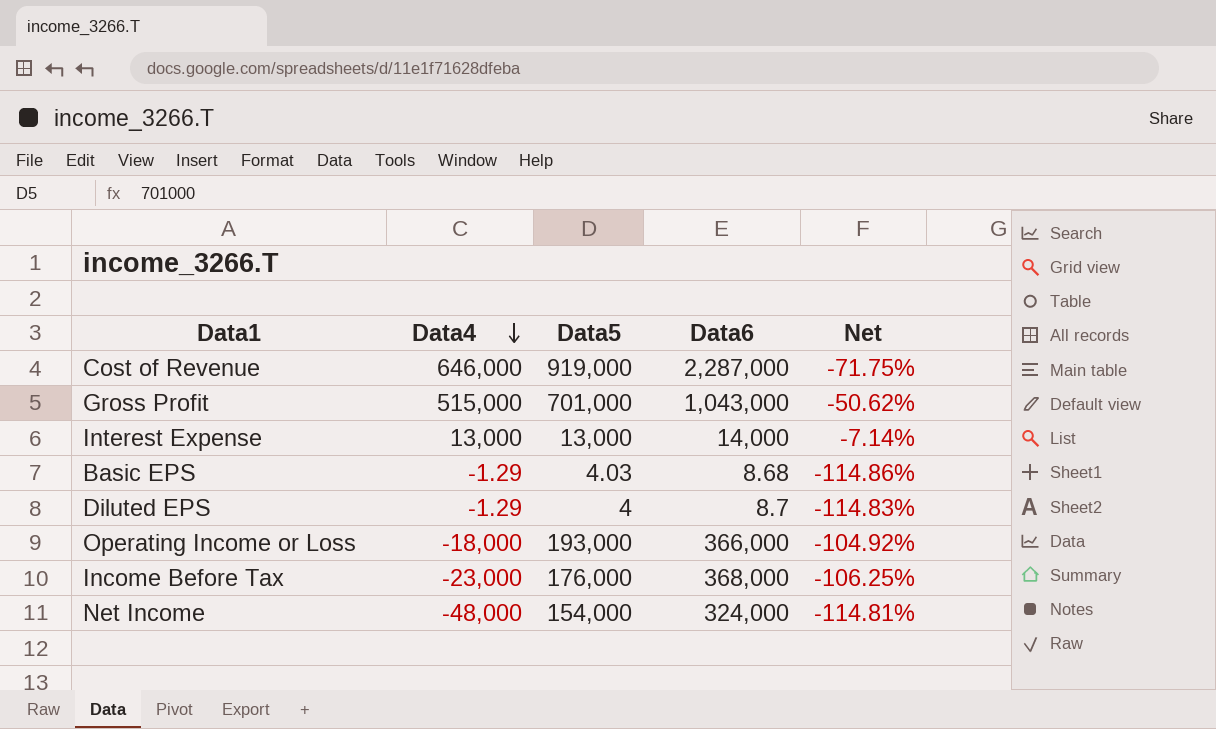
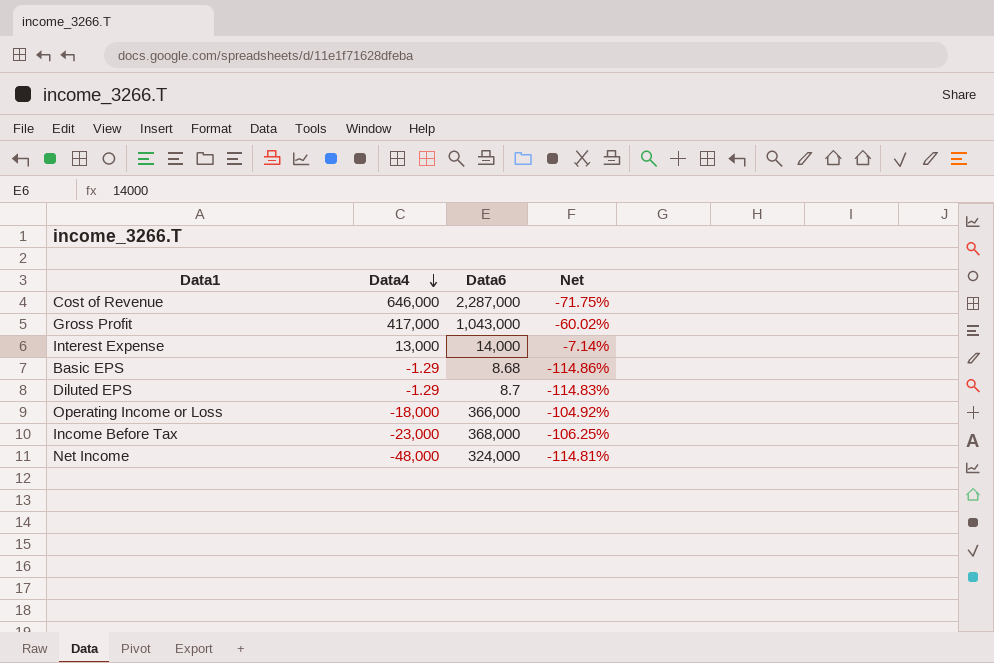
column Data5 | position: 3 -> none
Gross Profit | Data4: 515,000 -> 417,000
Gross Profit | Net: -50.62% -> -60.02%

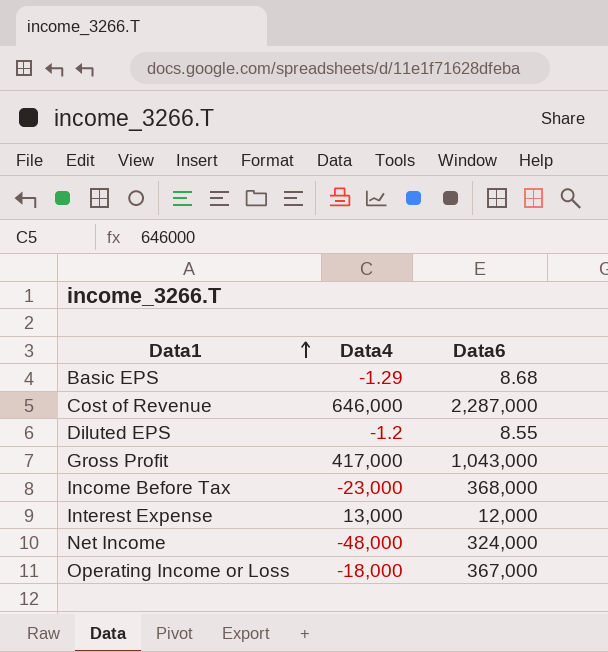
row order: Data4 descending -> Data1 ascending
column Net | formula: ([Data4] - [Data6]) / [Data6] -> none
Diluted EPS | Data4: -1.29 -> -1.2
Diluted EPS | Data6: 8.7 -> 8.55
Interest Expense | Data6: 14,000 -> 12,000
Operating Income or Loss | Data6: 366,000 -> 367,000

